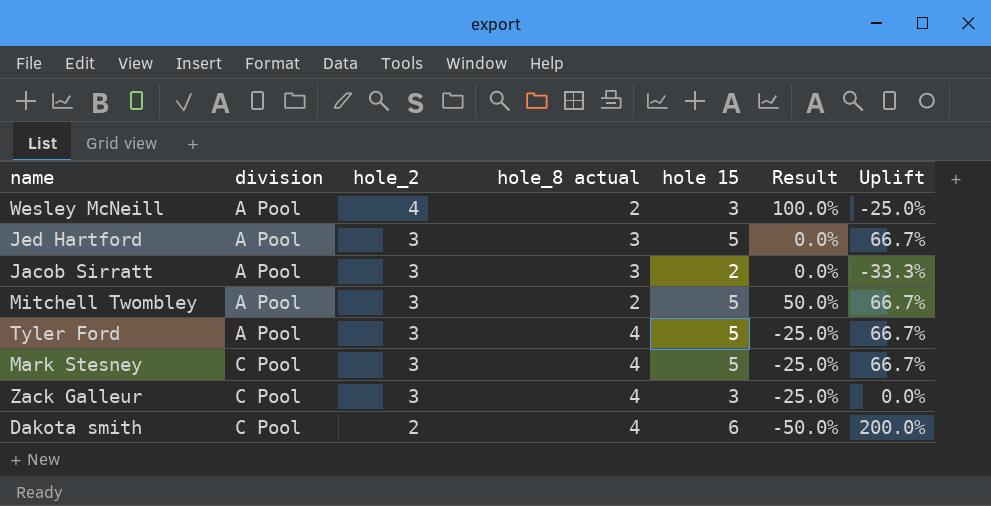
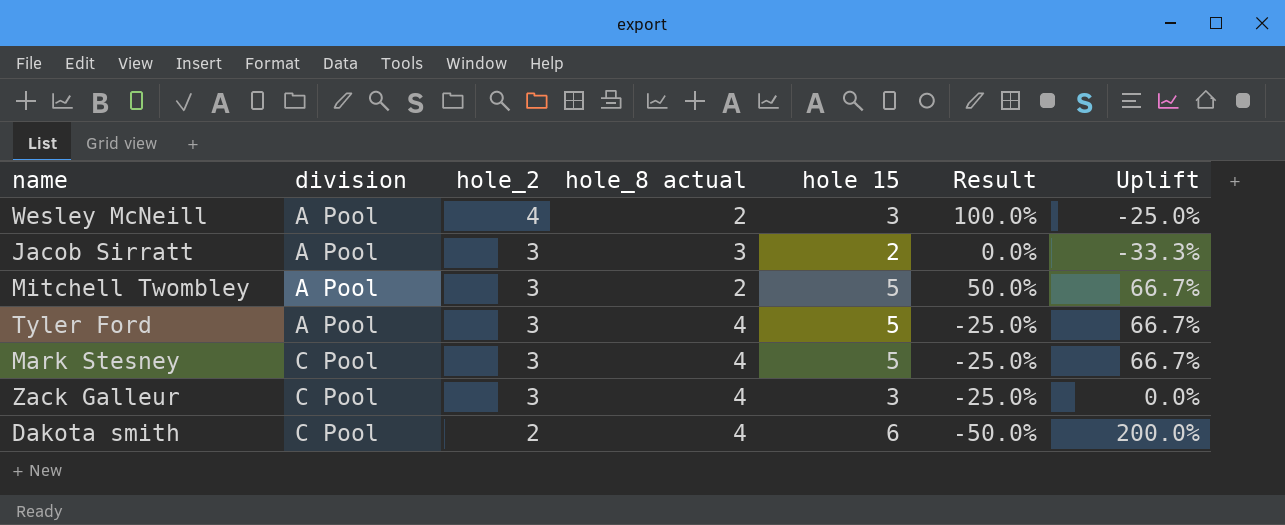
row Jed Hartford: A Pool | 3 | 3 | 5 | 0.0% | 66.7% -> none

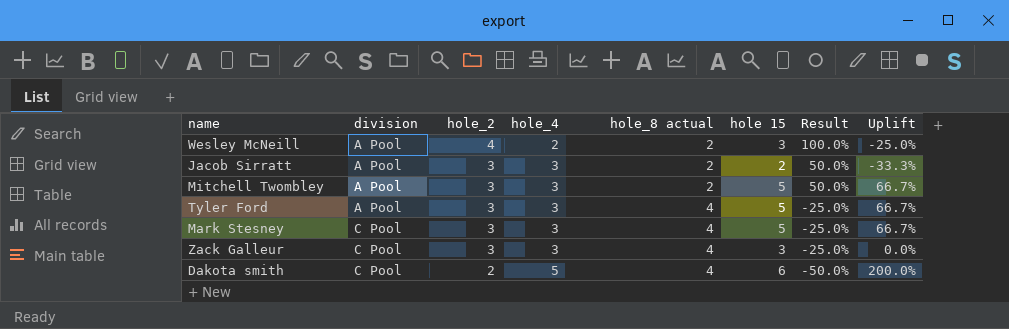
column hole_4 | position: none -> 4
Jacob Sirratt | hole_8 actual: 3 -> 2
Jacob Sirratt | Result: 0.0% -> 50.0%

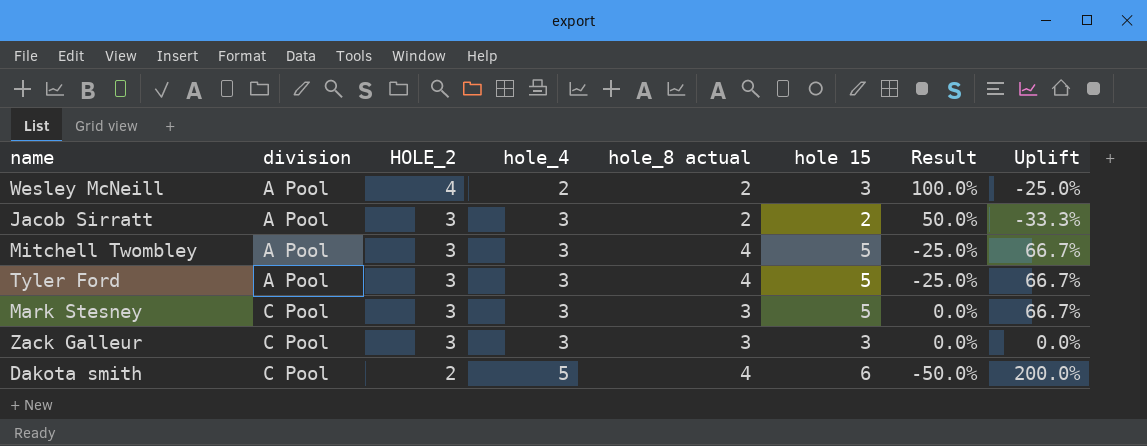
column name: hole_2 -> HOLE_2
Mitchell Twombley | hole_8 actual: 2 -> 4
Mitchell Twombley | Result: 50.0% -> -25.0%
Mark Stesney | hole_8 actual: 4 -> 3
Mark Stesney | Result: -25.0% -> 0.0%
Zack Galleur | hole_8 actual: 4 -> 3
Zack Galleur | Result: -25.0% -> 0.0%

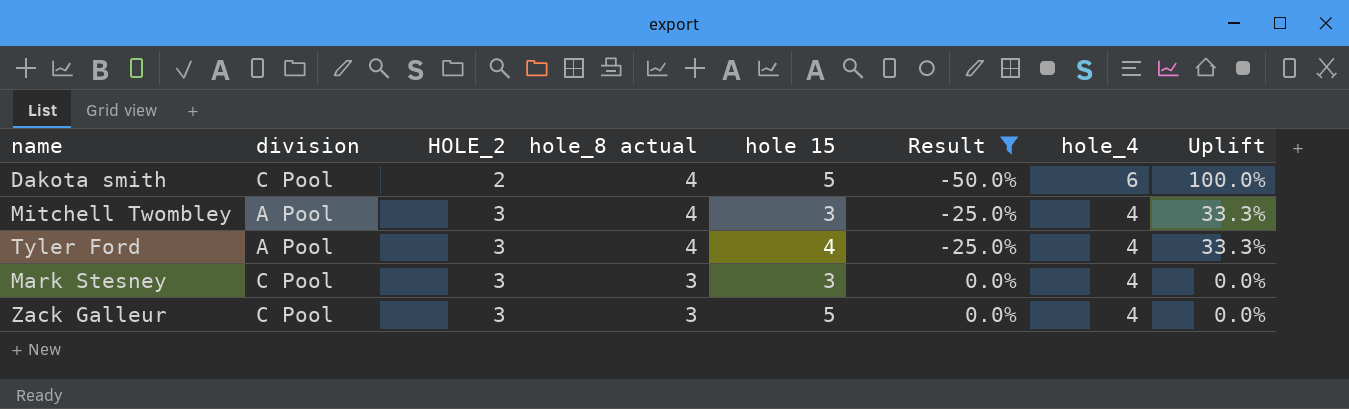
filter: none -> Result <= 0.0%
row order: division ascending -> HOLE_2 ascending
column hole_4 | position: 4 -> 7
column Uplift | formula: ([hole 15] - [HOLE_2]) / [HOLE_2] -> ([hole_8 actual] - [HOLE_2]) / [HOLE_2]
Dakota smith | hole 15: 6 -> 5
Dakota smith | hole_4: 5 -> 6
Mitchell Twombley | hole 15: 5 -> 3
Mitchell Twombley | hole_4: 3 -> 4
Tyler Ford | hole 15: 5 -> 4
Tyler Ford | hole_4: 3 -> 4
Mark Stesney | hole 15: 5 -> 3
Mark Stesney | hole_4: 3 -> 4
Zack Galleur | hole 15: 3 -> 5
Zack Galleur | hole_4: 3 -> 4

